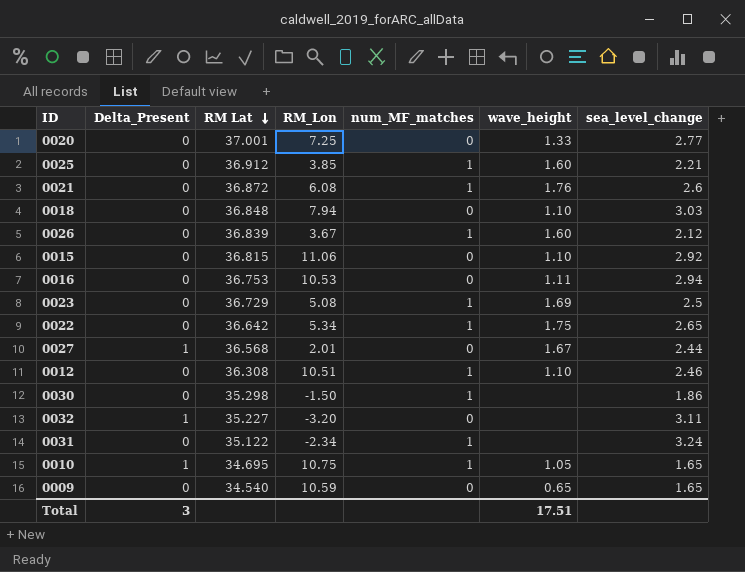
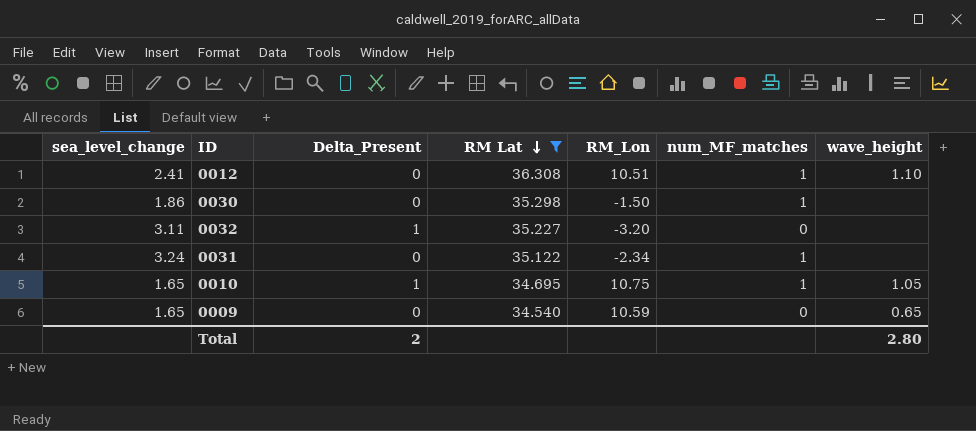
filter: none -> RM Lat <= 36.308
column sea_level_change | position: 7 -> 1
0012 | sea_level_change: 2.46 -> 2.41
Total | Delta_Present: 3 -> 2
Total | wave_height: 17.51 -> 2.80

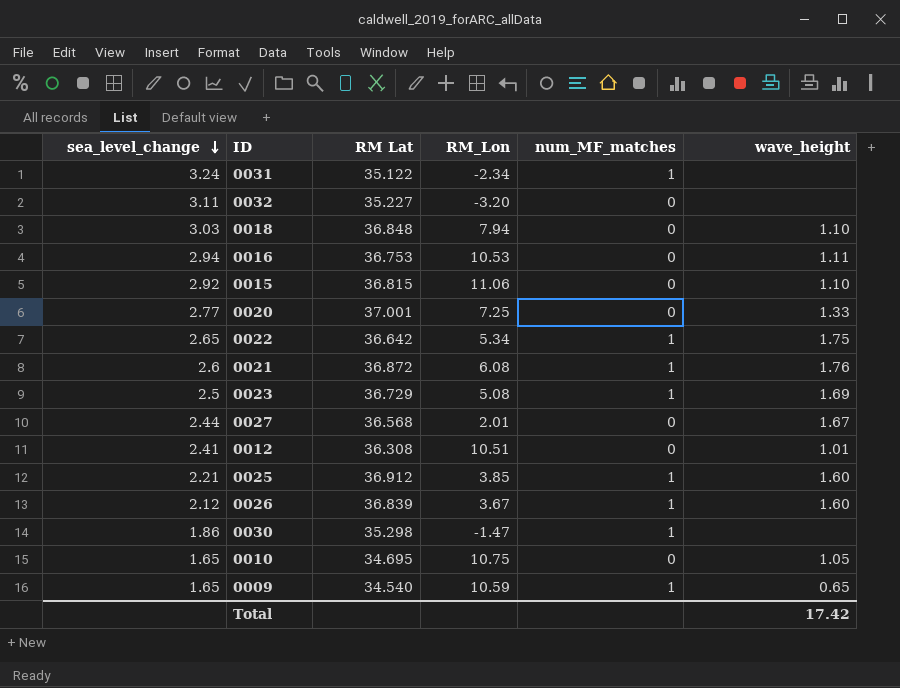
filter: RM Lat <= 36.308 -> none
row order: RM Lat descending -> sea_level_change descending
column Delta_Present | position: 3 -> none
0012 | num_MF_matches: 1 -> 0
0012 | wave_height: 1.10 -> 1.01
0030 | RM_Lon: -1.50 -> -1.47
0010 | num_MF_matches: 1 -> 0
0009 | num_MF_matches: 0 -> 1
Total | wave_height: 2.80 -> 17.42

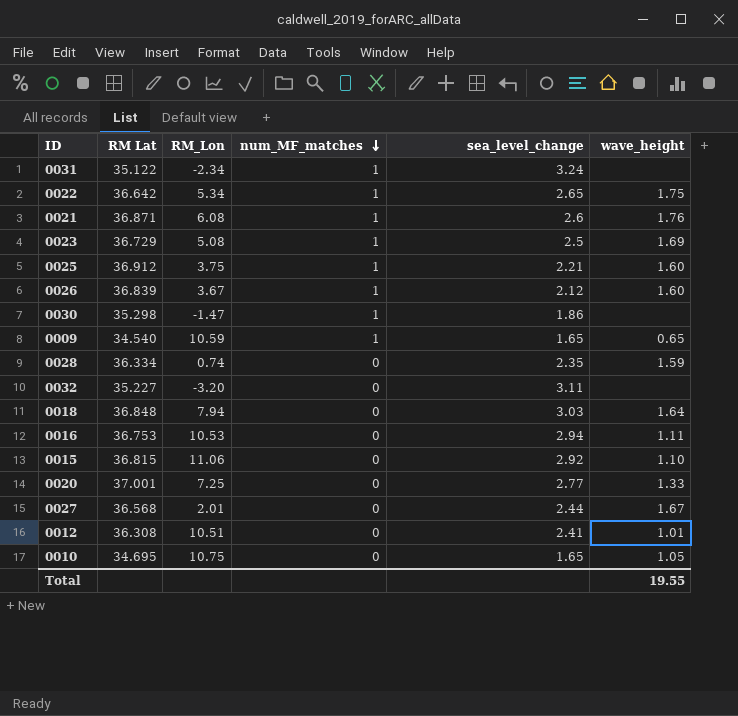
row order: sea_level_change descending -> num_MF_matches descending
column sea_level_change | position: 1 -> 5
0021 | RM Lat: 36.872 -> 36.871
0025 | RM_Lon: 3.85 -> 3.75
row 0028: none -> 36.334 | 0.74 | 0 | 2.35 | 1.59
0018 | wave_height: 1.10 -> 1.64
Total | wave_height: 17.42 -> 19.55

